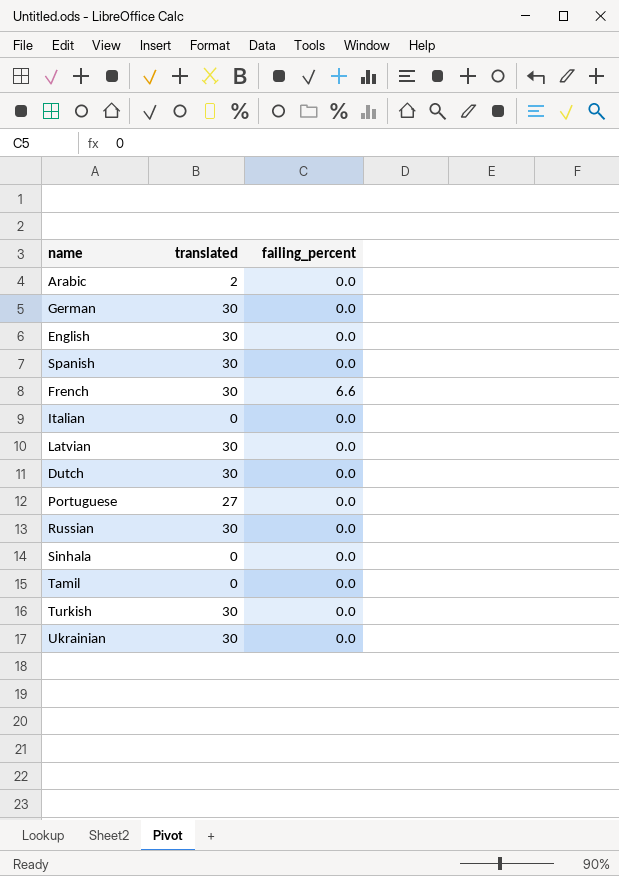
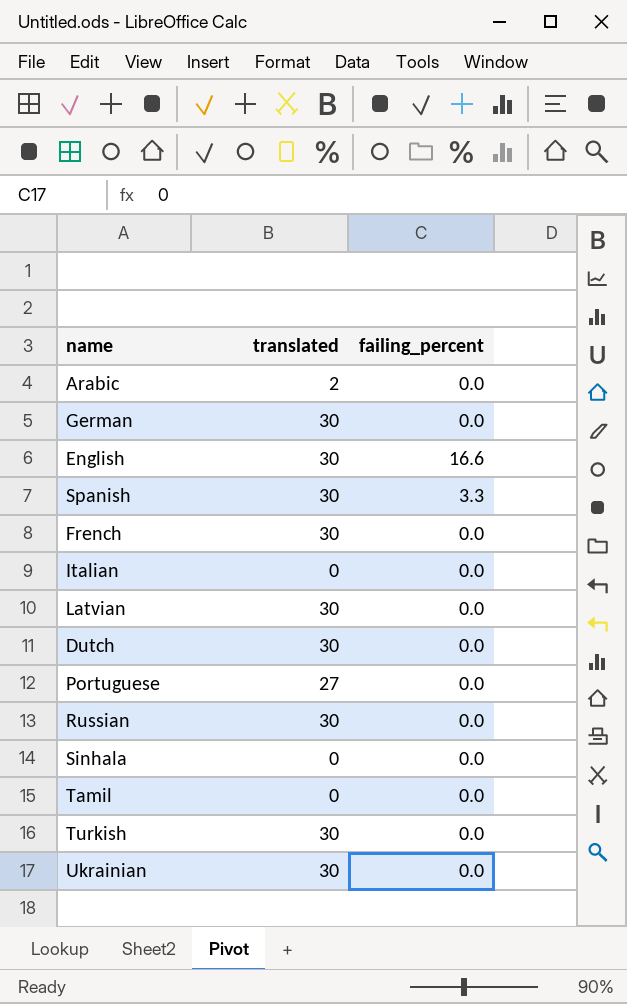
English | failing_percent: 0.0 -> 16.6
Spanish | failing_percent: 0.0 -> 3.3
French | failing_percent: 6.6 -> 0.0

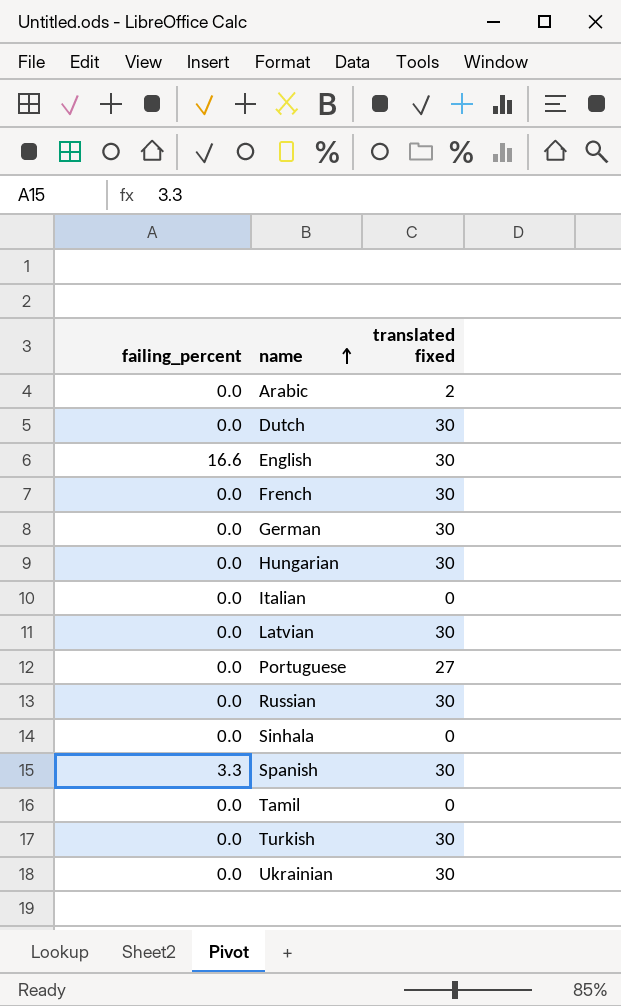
row order: none -> name ascending
column failing_percent | position: 3 -> 1
column name: translated -> translated fixed
row Hungarian: none -> 0.0 | 30

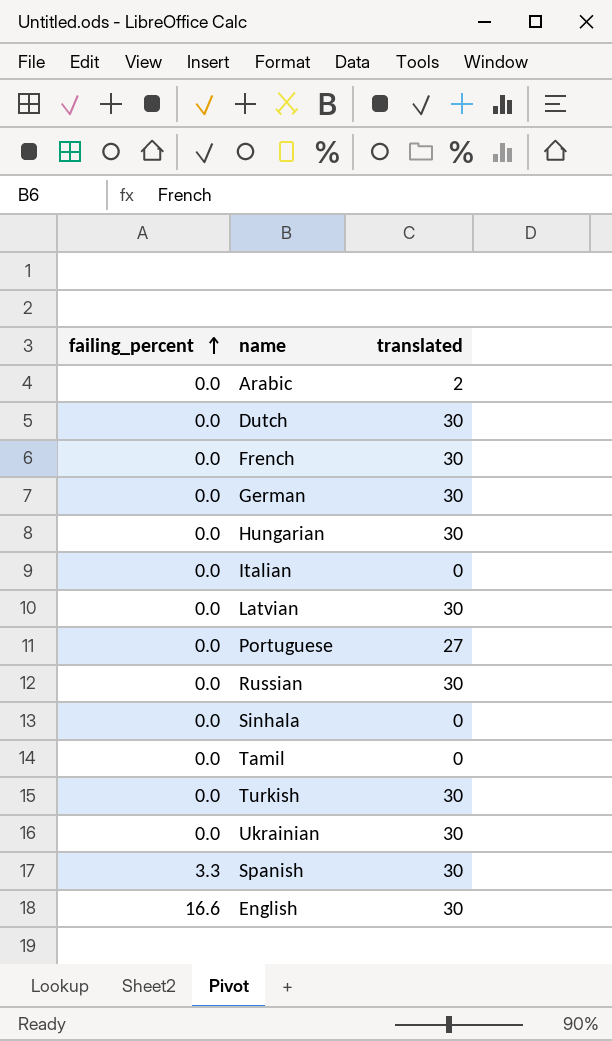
row order: name ascending -> failing_percent ascending
column name: translated fixed -> translated

